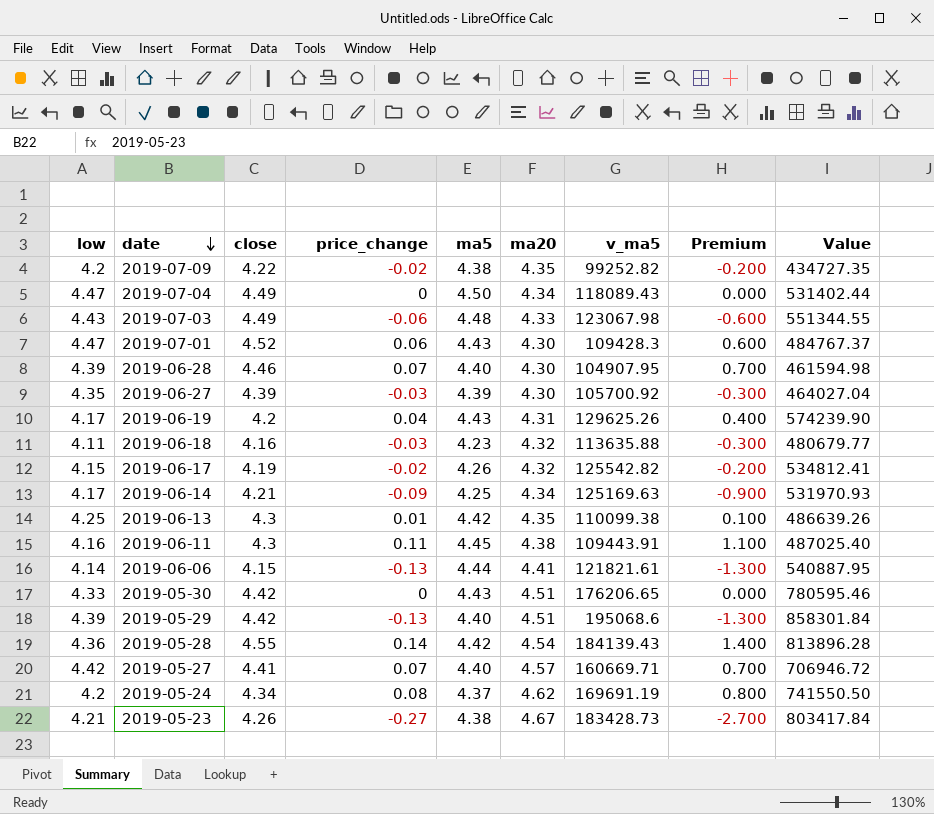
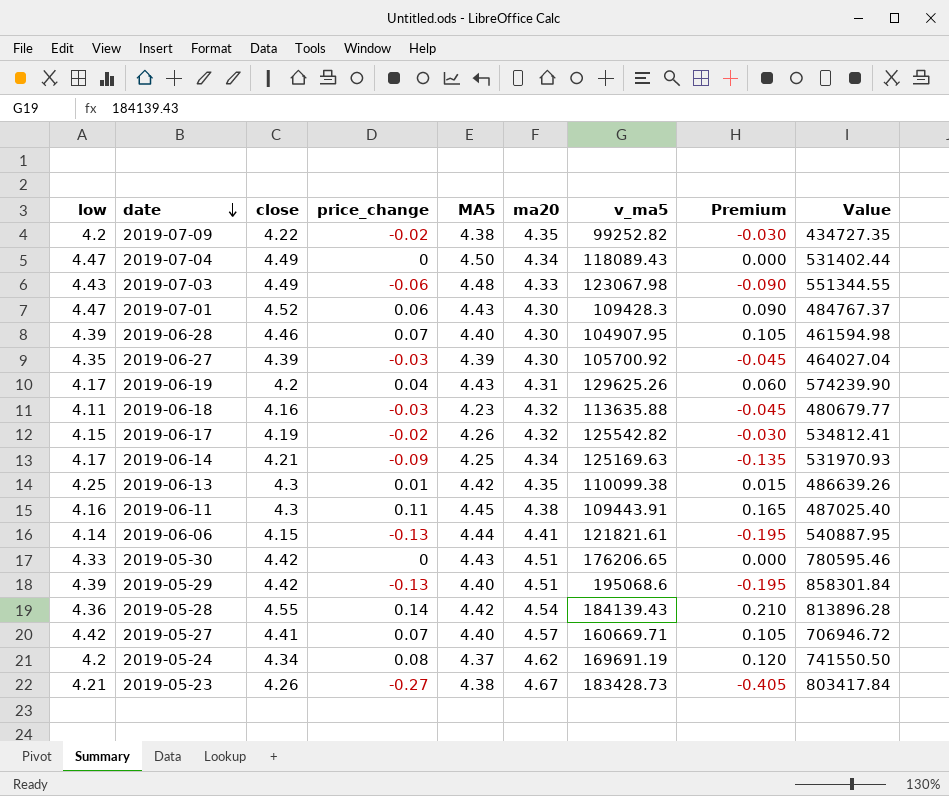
column name: ma5 -> MA5
column Premium | formula: [price_change] * 10 -> [price_change] * 1.5

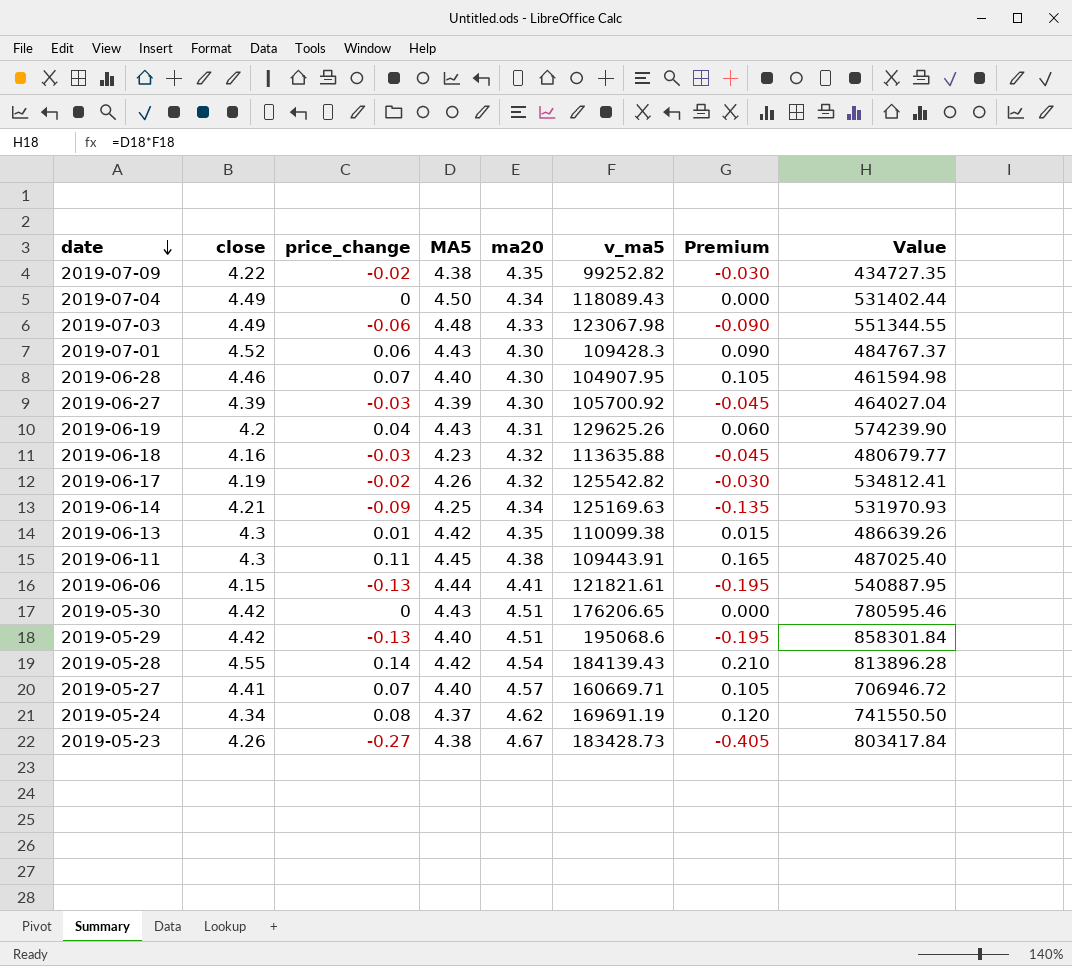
column low | position: 1 -> none

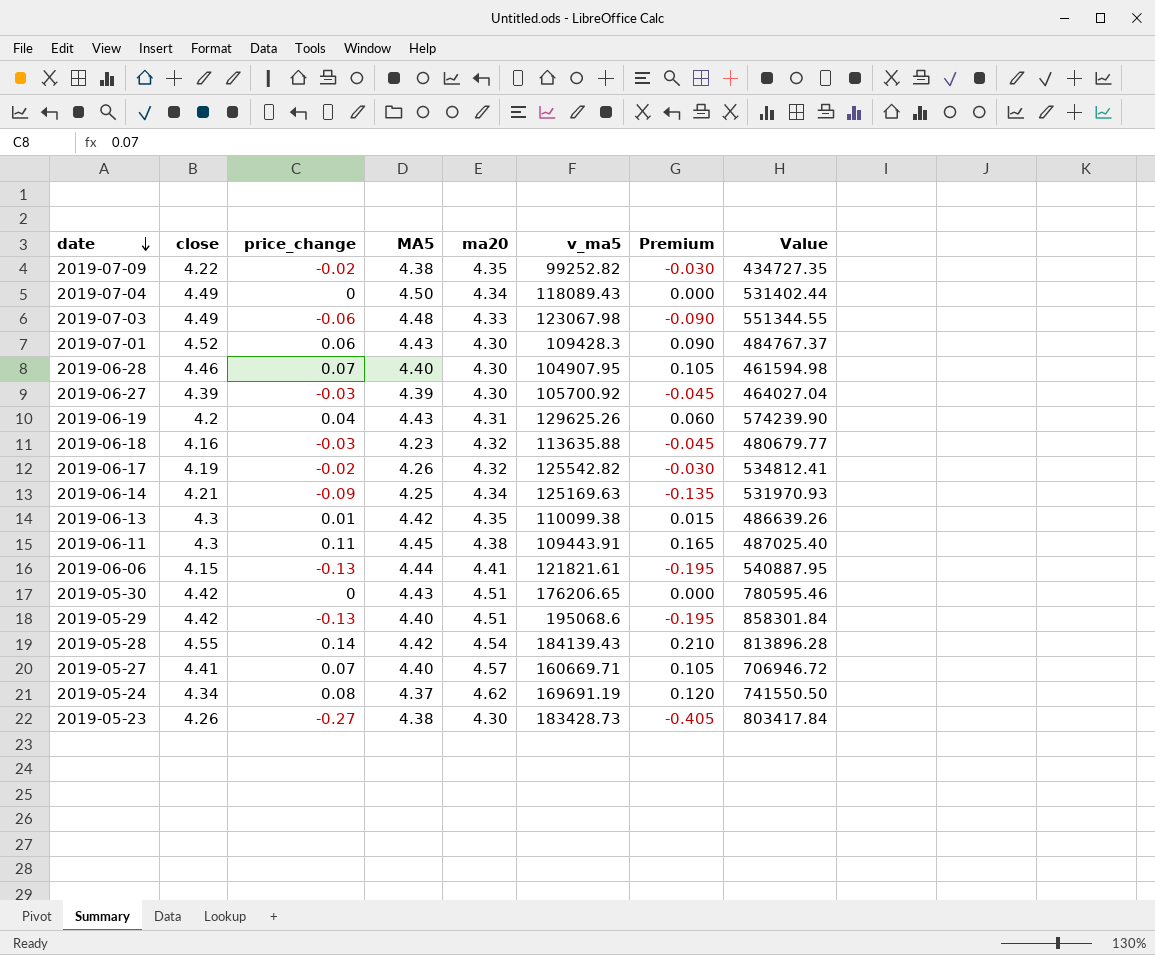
2019-05-23 | ma20: 4.67 -> 4.30

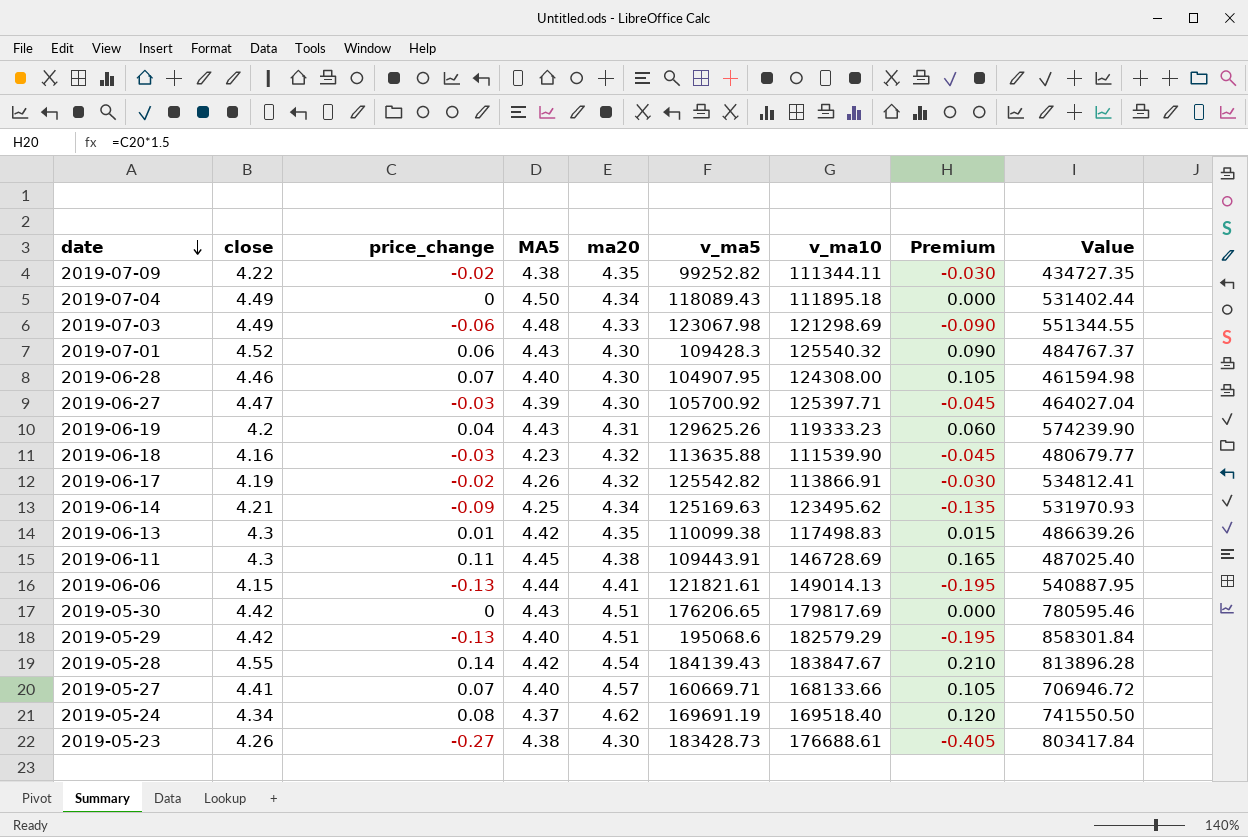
column v_ma10 | position: none -> 7
2019-06-27 | close: 4.39 -> 4.47

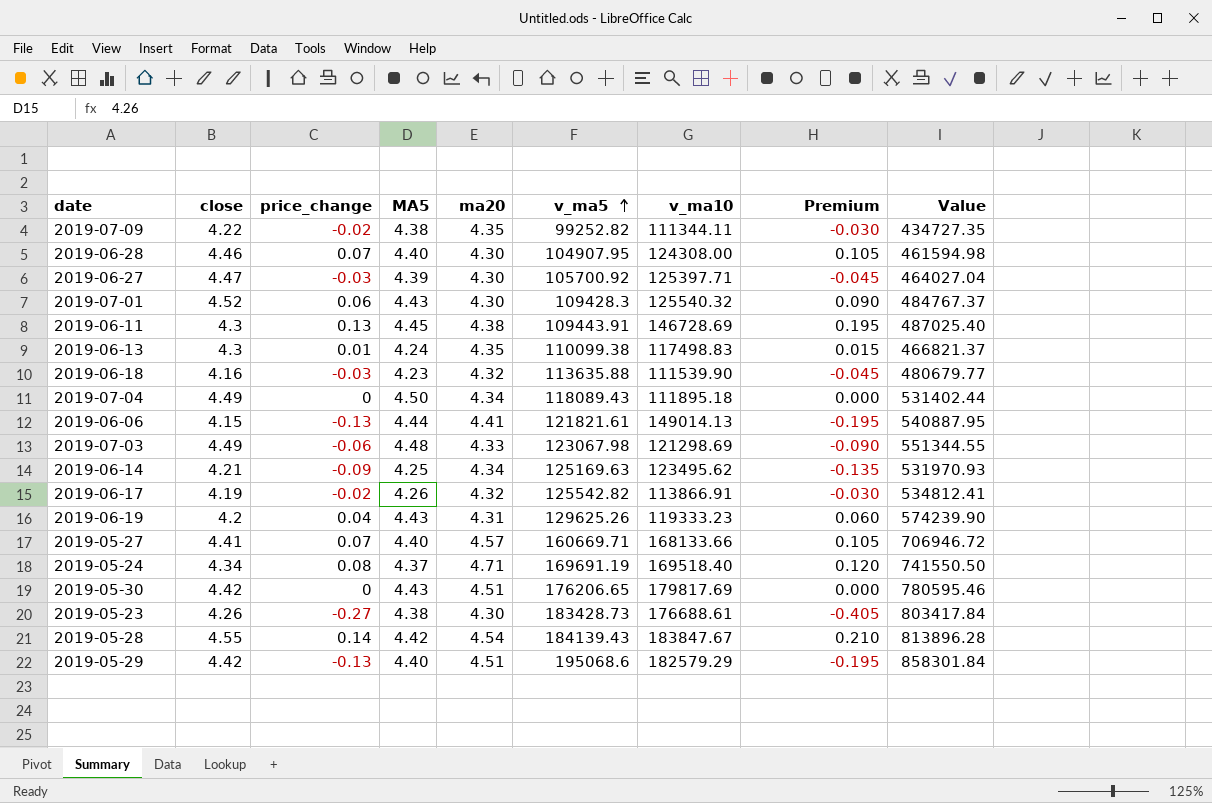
row order: date descending -> v_ma5 ascending
2019-06-11 | price_change: 0.11 -> 0.13
2019-06-11 | Premium: 0.165 -> 0.195
2019-06-13 | MA5: 4.42 -> 4.24
2019-06-13 | Value: 486639.26 -> 466821.37
2019-05-24 | ma20: 4.62 -> 4.71

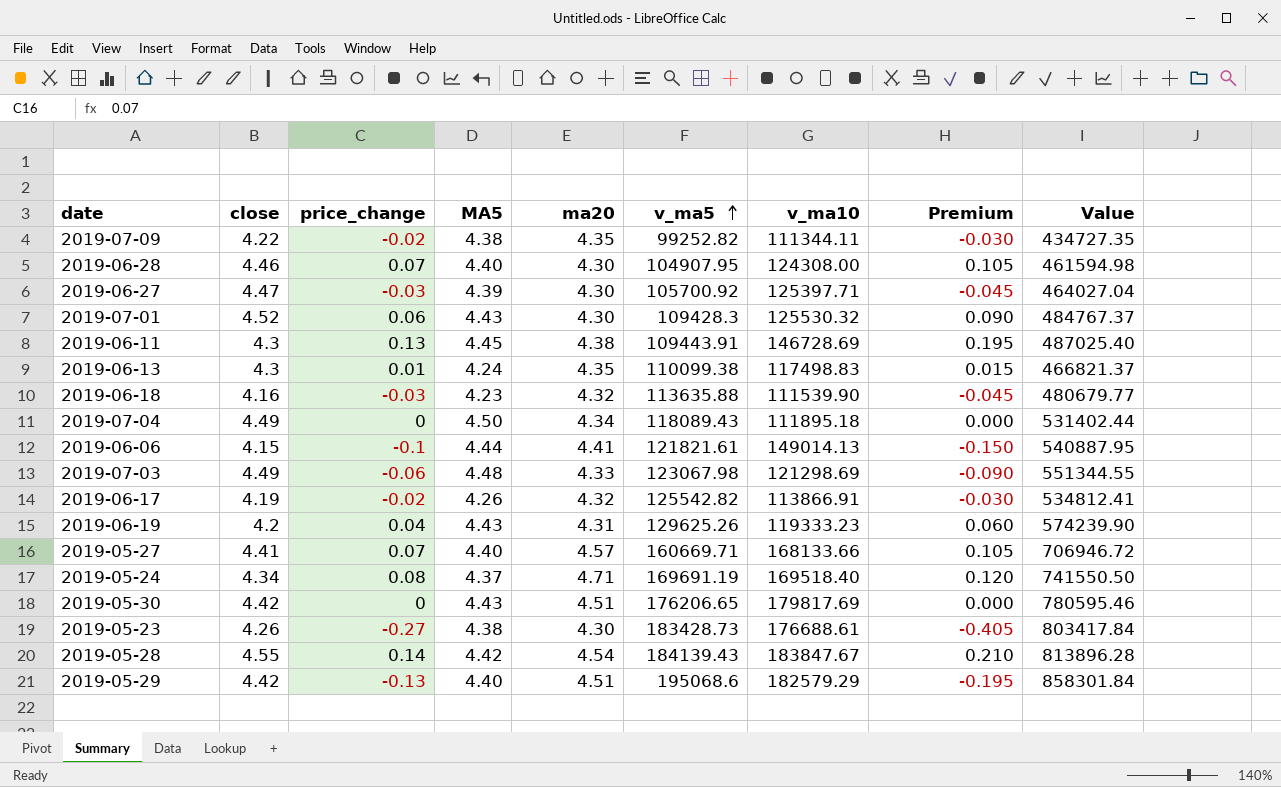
row 2019-06-14: 4.21 | -0.09 | 4.25 | 4.34 | 125169.63 | 123495.62 | -0.135 | 531970.93 -> none
2019-07-01 | v_ma10: 125540.32 -> 125530.32
2019-06-06 | price_change: -0.13 -> -0.1
2019-06-06 | Premium: -0.195 -> -0.150

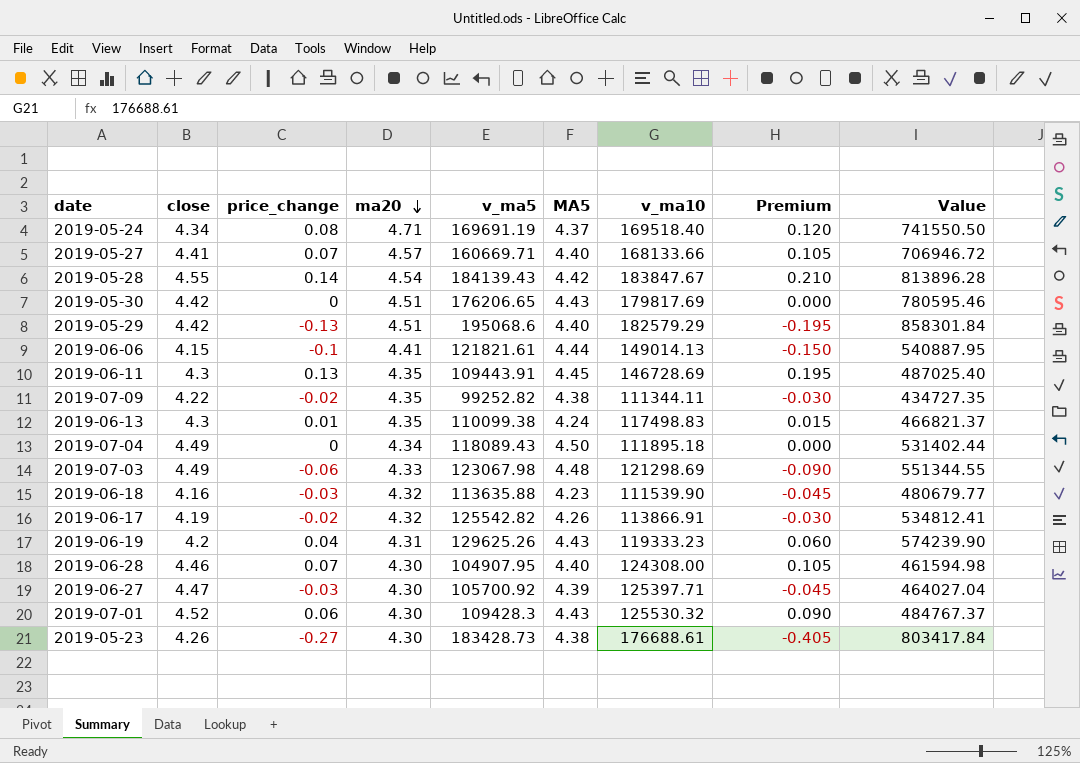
row order: v_ma5 ascending -> ma20 descending
column MA5 | position: 4 -> 6
2019-06-11 | ma20: 4.38 -> 4.35

